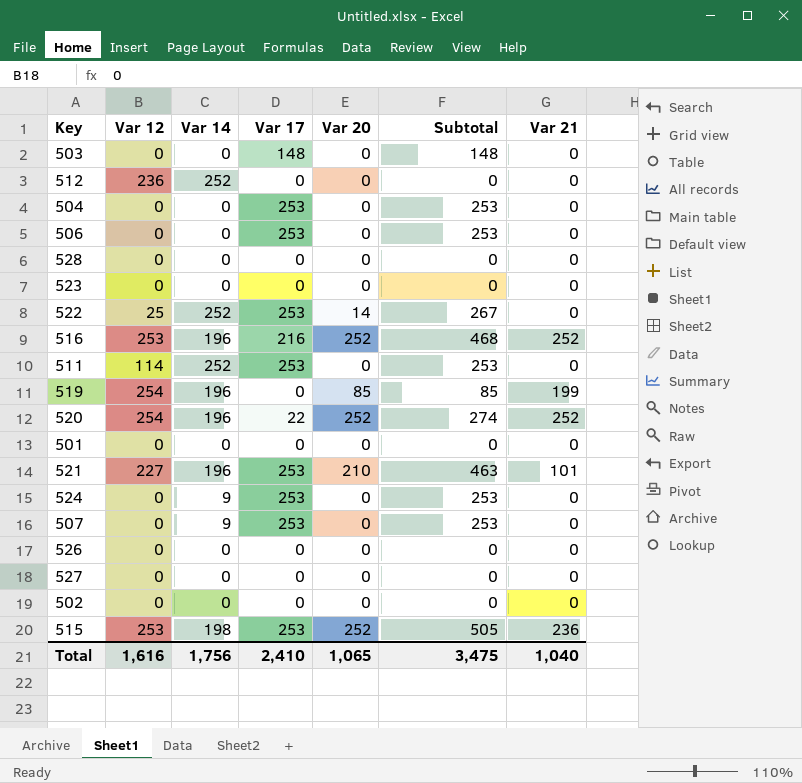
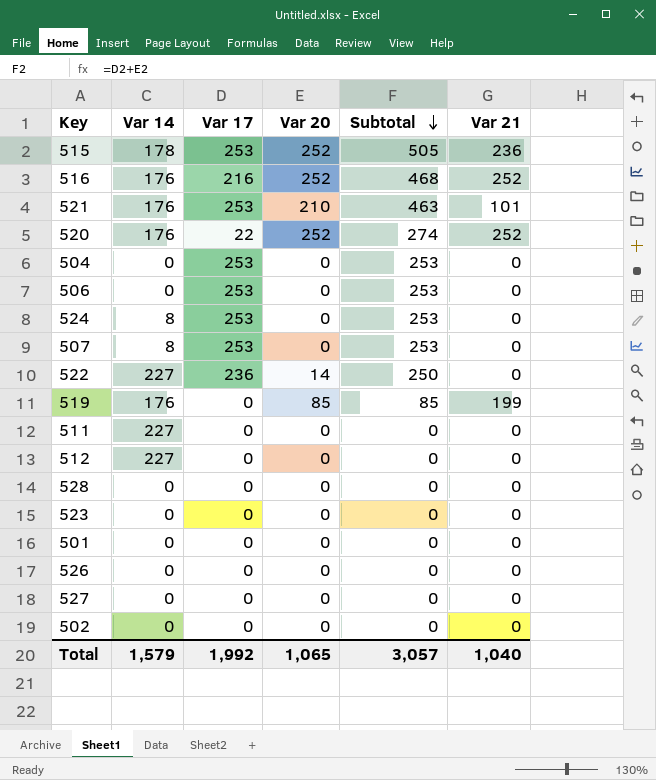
row order: none -> Subtotal descending
column Var 12 | position: 2 -> none
row 503: 0 | 0 | 148 | 0 | 148 | 0 -> none
515 | Var 14: 198 -> 178
516 | Var 14: 196 -> 176
521 | Var 14: 196 -> 176
520 | Var 14: 196 -> 176
524 | Var 14: 9 -> 8
507 | Var 14: 9 -> 8
522 | Var 14: 252 -> 227
522 | Var 17: 253 -> 236
522 | Subtotal: 267 -> 250
519 | Var 14: 196 -> 176
511 | Var 14: 252 -> 227
511 | Var 17: 253 -> 0
511 | Subtotal: 253 -> 0
512 | Var 14: 252 -> 227
Total | Var 14: 1,756 -> 1,579
Total | Var 17: 2,410 -> 1,992
Total | Subtotal: 3,475 -> 3,057

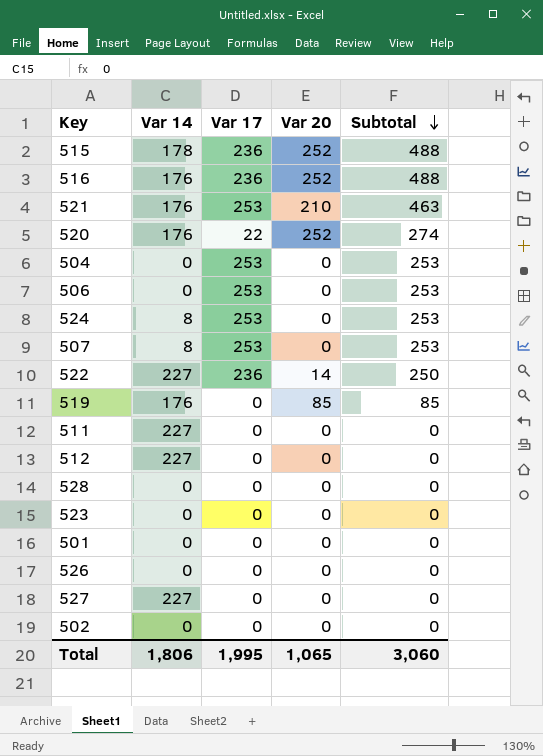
column Var 21 | position: 6 -> none
515 | Var 17: 253 -> 236
515 | Subtotal: 505 -> 488
516 | Var 17: 216 -> 236
516 | Subtotal: 468 -> 488
527 | Var 14: 0 -> 227
Total | Var 14: 1,579 -> 1,806
Total | Var 17: 1,992 -> 1,995
Total | Subtotal: 3,057 -> 3,060

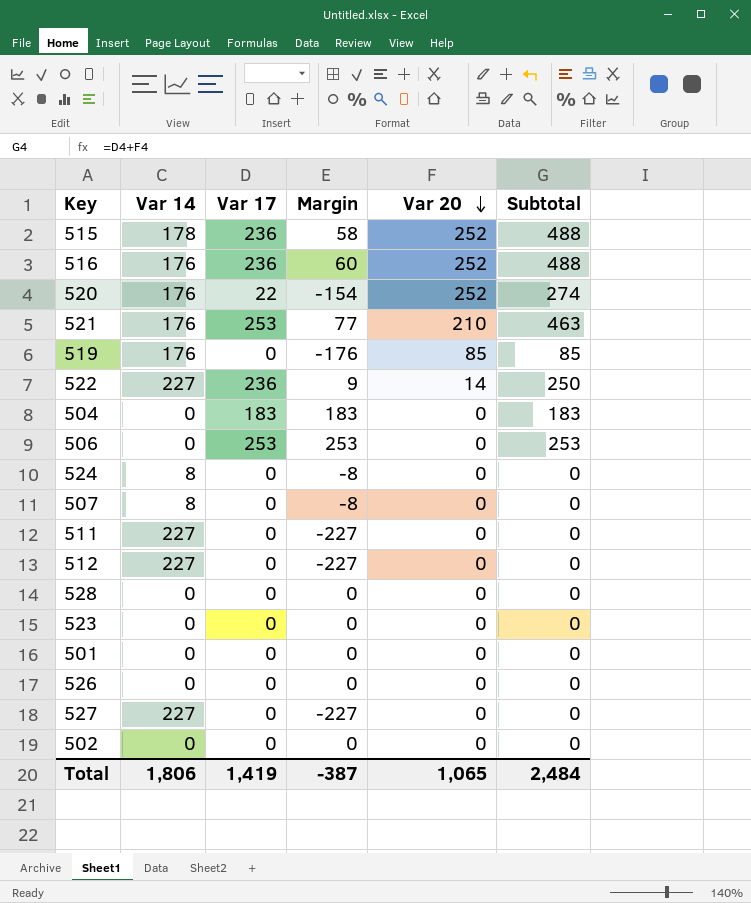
row order: Subtotal descending -> Var 20 descending
column Margin | formula: none -> [Var 17] - [Var 14]
504 | Var 17: 253 -> 183
504 | Subtotal: 253 -> 183
524 | Var 17: 253 -> 0
524 | Subtotal: 253 -> 0
507 | Var 17: 253 -> 0
507 | Subtotal: 253 -> 0
Total | Var 17: 1,995 -> 1,419
Total | Subtotal: 3,060 -> 2,484

